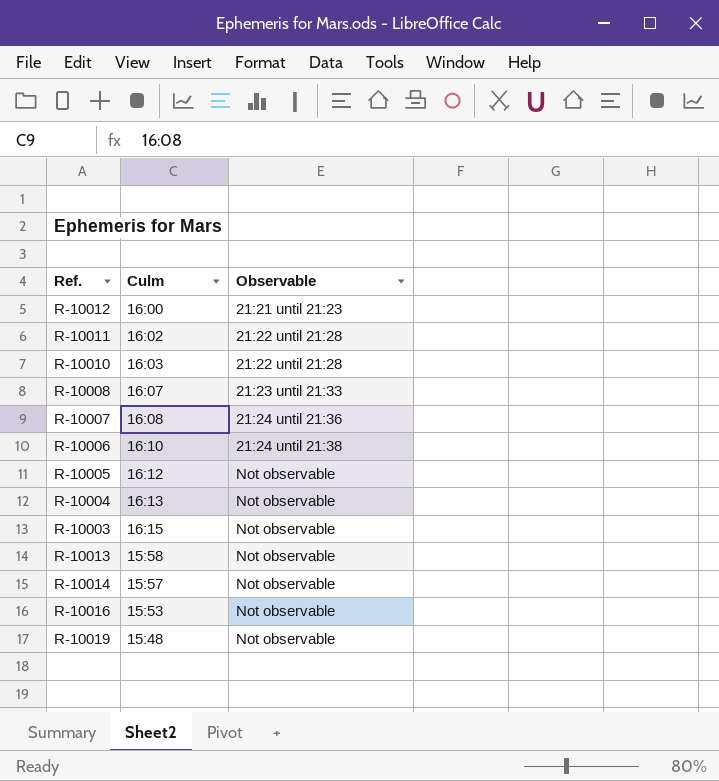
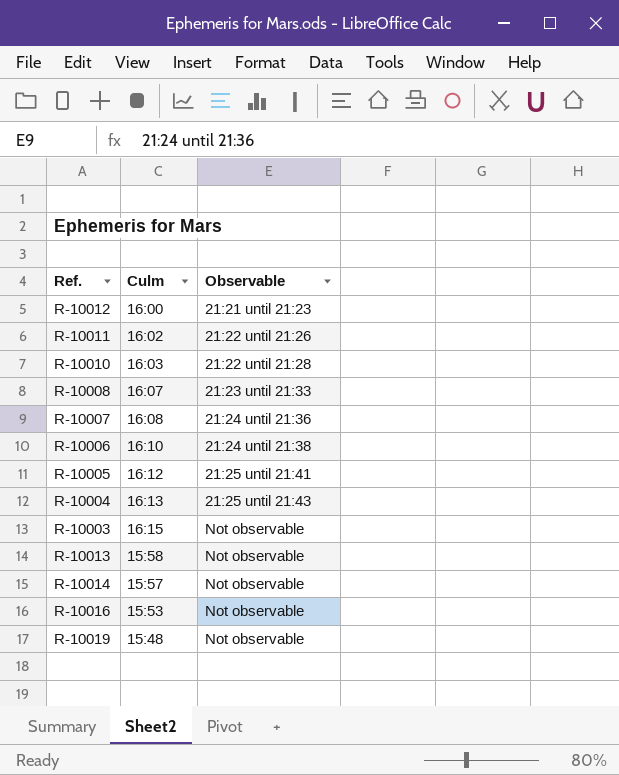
R-10011 | Observable: 21:22 until 21:28 -> 21:22 until 21:26
R-10005 | Observable: Not observable -> 21:25 until 21:41
R-10004 | Observable: Not observable -> 21:25 until 21:43

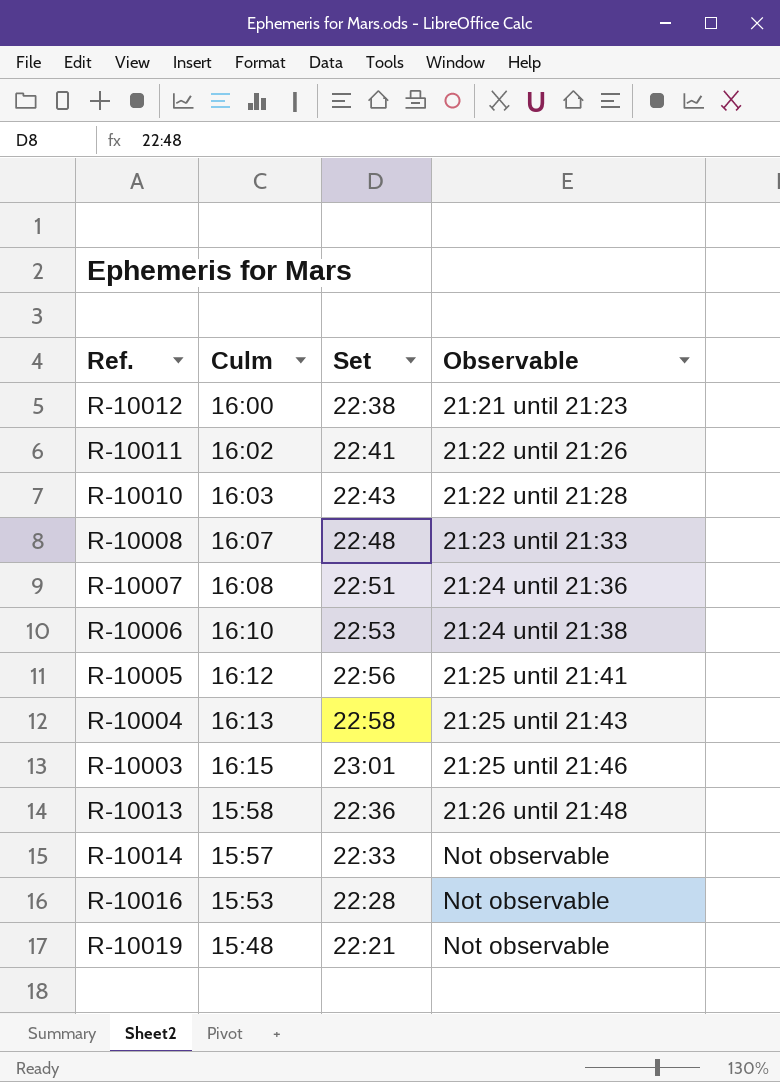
column Set | position: none -> 3
R-10003 | Observable: Not observable -> 21:25 until 21:46
R-10013 | Observable: Not observable -> 21:26 until 21:48

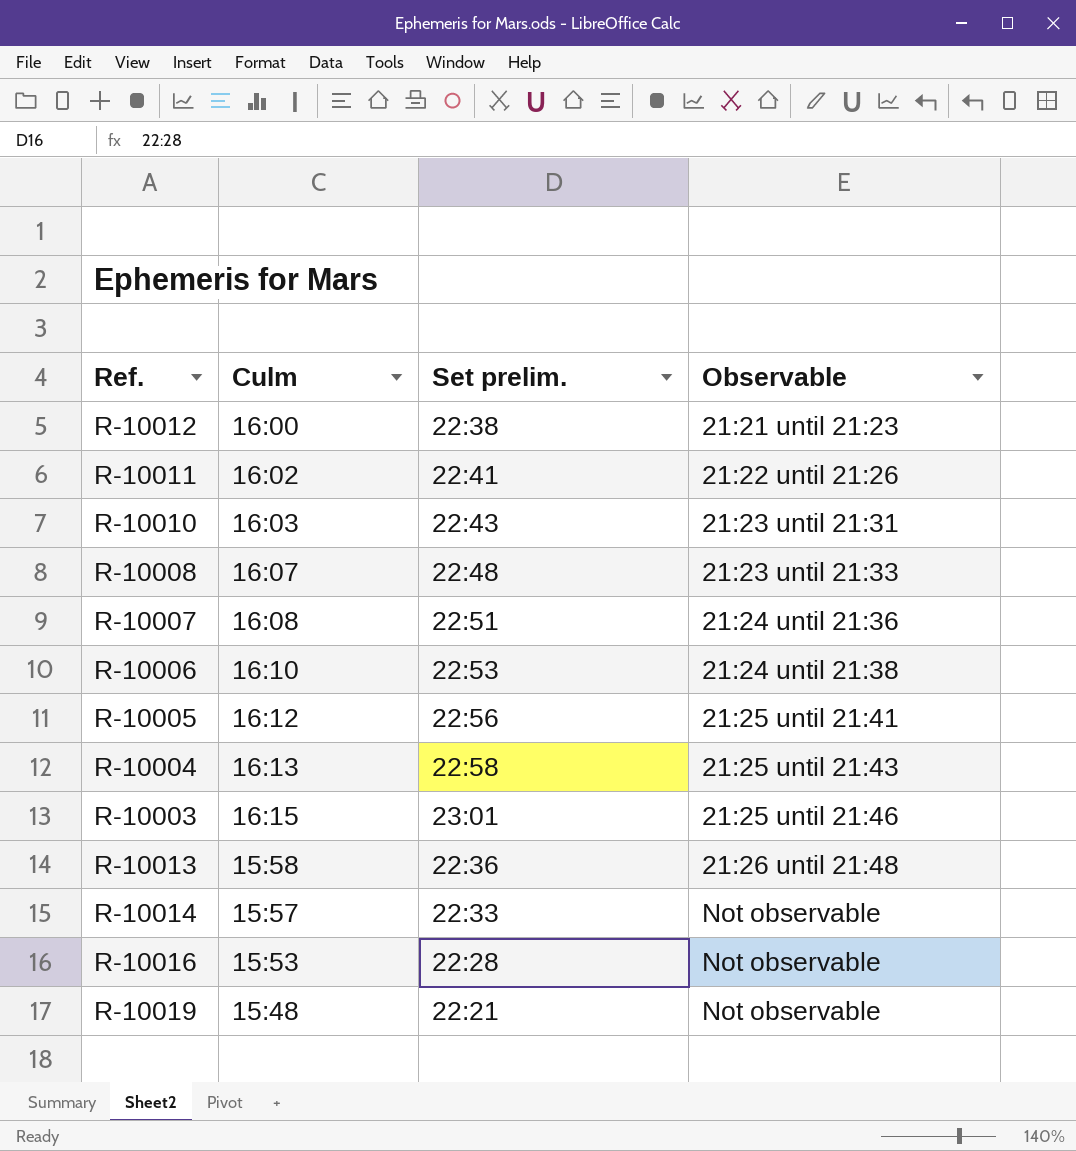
column name: Set -> Set prelim.
R-10010 | Observable: 21:22 until 21:28 -> 21:23 until 21:31

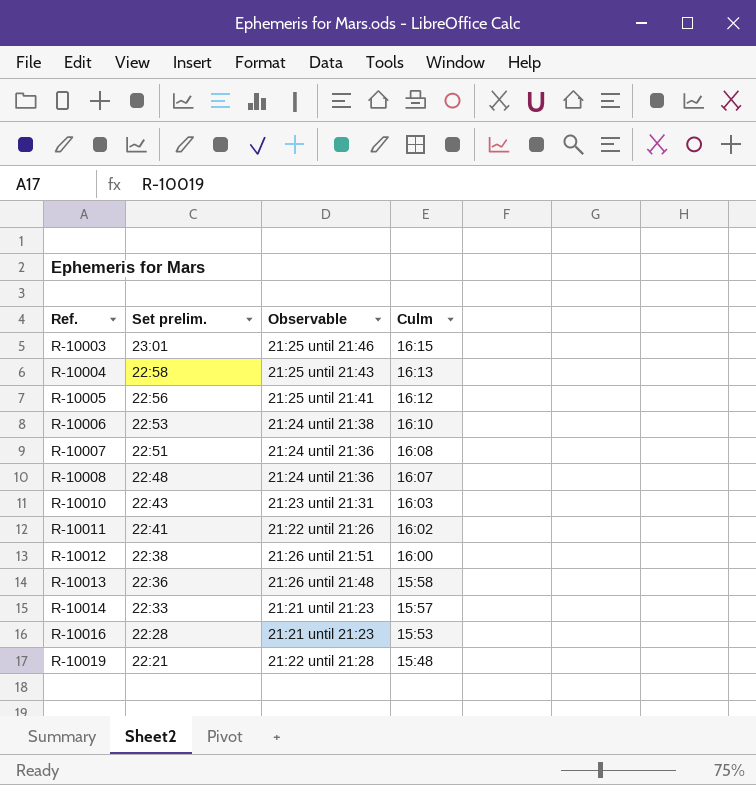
row order: Observable ascending -> Ref. ascending
column Culm | position: 2 -> 4
R-10008 | Observable: 21:23 until 21:33 -> 21:24 until 21:36
R-10012 | Observable: 21:21 until 21:23 -> 21:26 until 21:51
R-10014 | Observable: Not observable -> 21:21 until 21:23
R-10016 | Observable: Not observable -> 21:21 until 21:23
R-10019 | Observable: Not observable -> 21:22 until 21:28

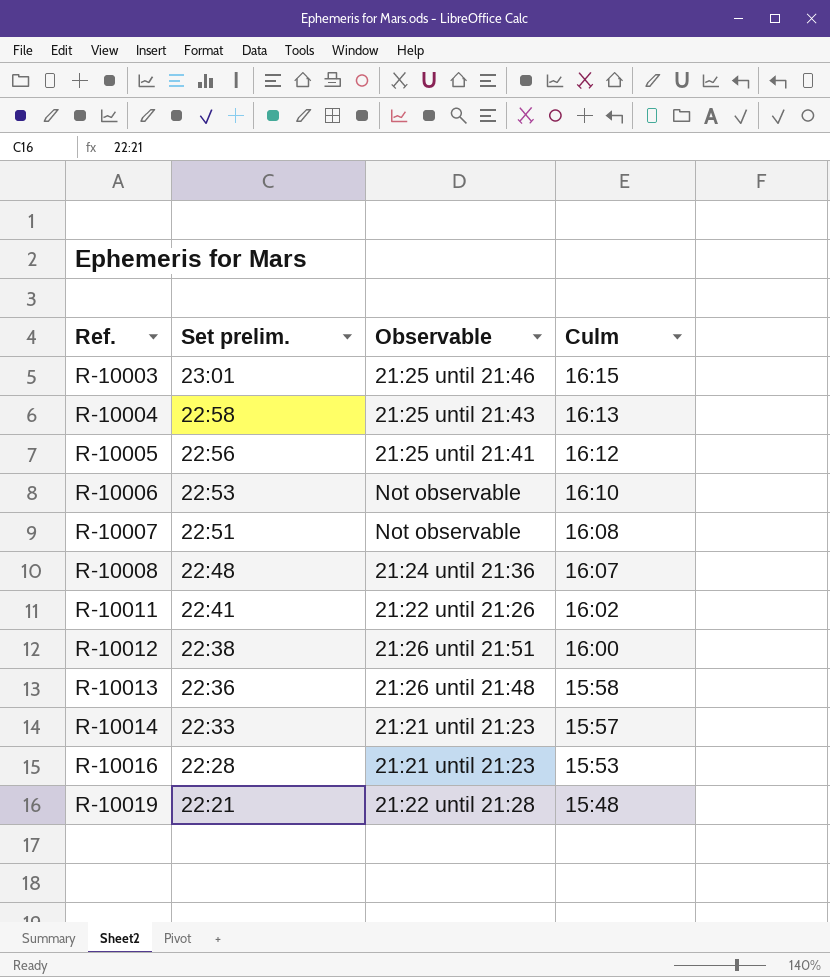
row R-10010: 22:43 | 21:23 until 21:31 | 16:03 -> none
R-10006 | Observable: 21:24 until 21:38 -> Not observable
R-10007 | Observable: 21:24 until 21:36 -> Not observable

